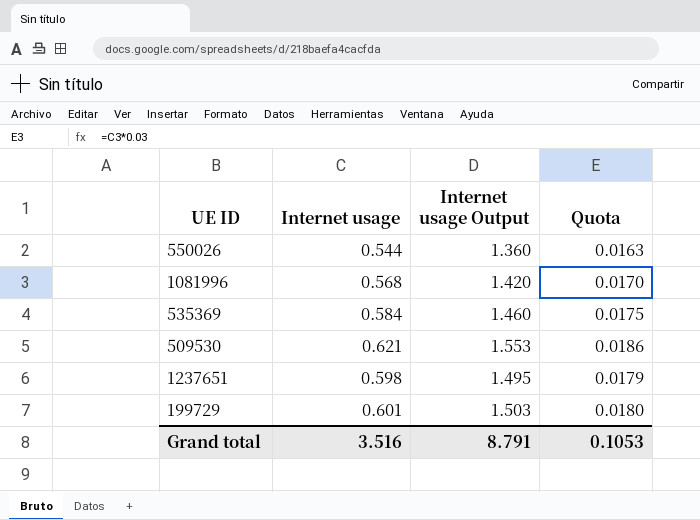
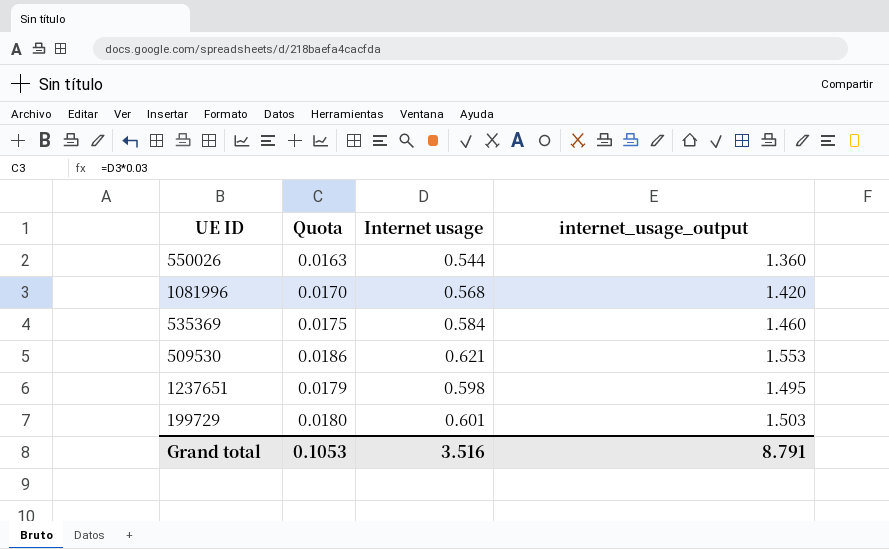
column Quota | position: 4 -> 2
column name: Internet usage Output -> internet_usage_output

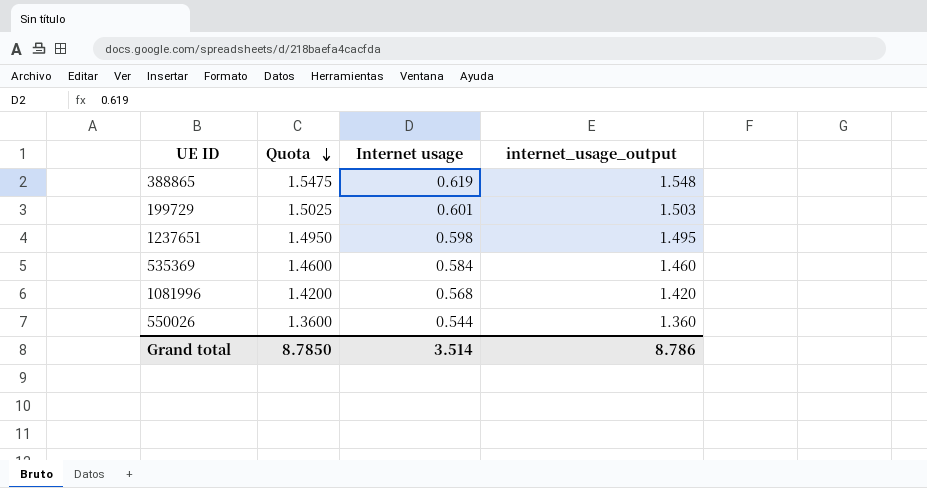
row order: none -> Quota descending
column Quota | formula: [Internet usage] * 0.03 -> [Internet usage] * 2.5
row 509530: 0.0186 | 0.621 | 1.553 -> none
row 388865: none -> 1.5475 | 0.619 | 1.548
Grand total | Quota: 0.1053 -> 8.7850
Grand total | Internet usage: 3.516 -> 3.514
Grand total | internet_usage_output: 8.791 -> 8.786

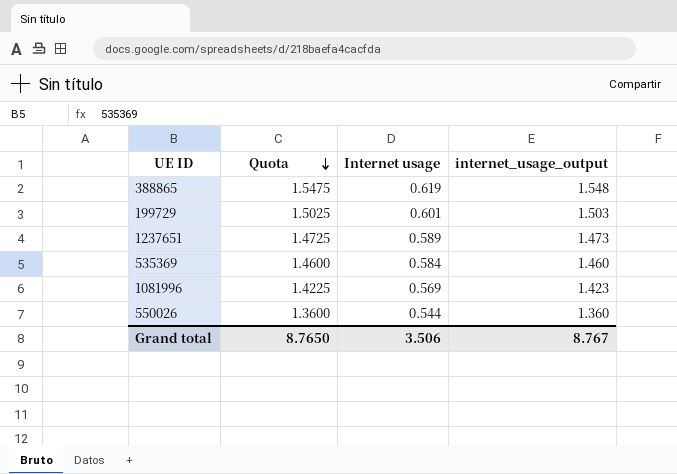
1237651 | Quota: 1.4950 -> 1.4725
1237651 | Internet usage: 0.598 -> 0.589
1237651 | internet_usage_output: 1.495 -> 1.473
1081996 | Quota: 1.4200 -> 1.4225
1081996 | Internet usage: 0.568 -> 0.569
1081996 | internet_usage_output: 1.420 -> 1.423
Grand total | Quota: 8.7850 -> 8.7650
Grand total | Internet usage: 3.514 -> 3.506
Grand total | internet_usage_output: 8.786 -> 8.767

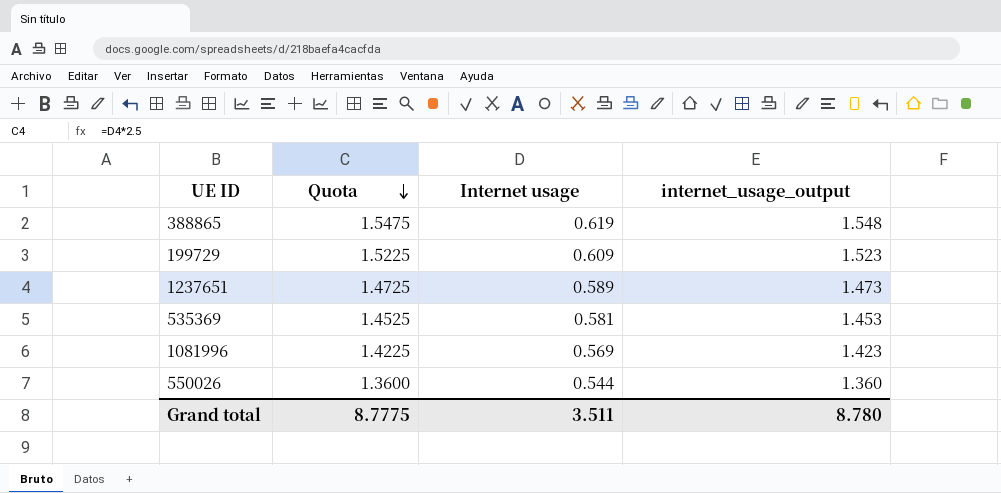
199729 | Quota: 1.5025 -> 1.5225
199729 | Internet usage: 0.601 -> 0.609
199729 | internet_usage_output: 1.503 -> 1.523
535369 | Quota: 1.4600 -> 1.4525
535369 | Internet usage: 0.584 -> 0.581
535369 | internet_usage_output: 1.460 -> 1.453
Grand total | Quota: 8.7650 -> 8.7775
Grand total | Internet usage: 3.506 -> 3.511
Grand total | internet_usage_output: 8.767 -> 8.780

